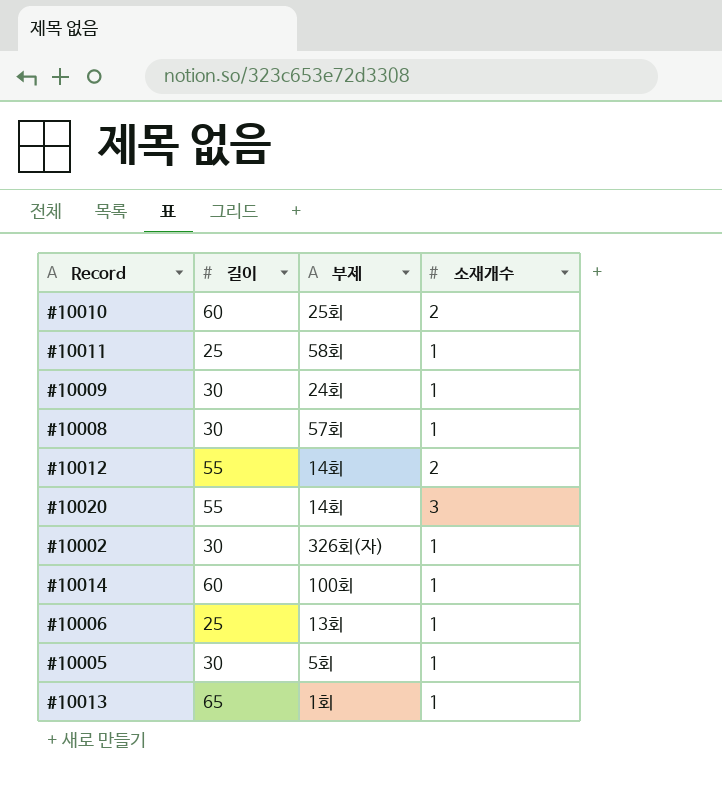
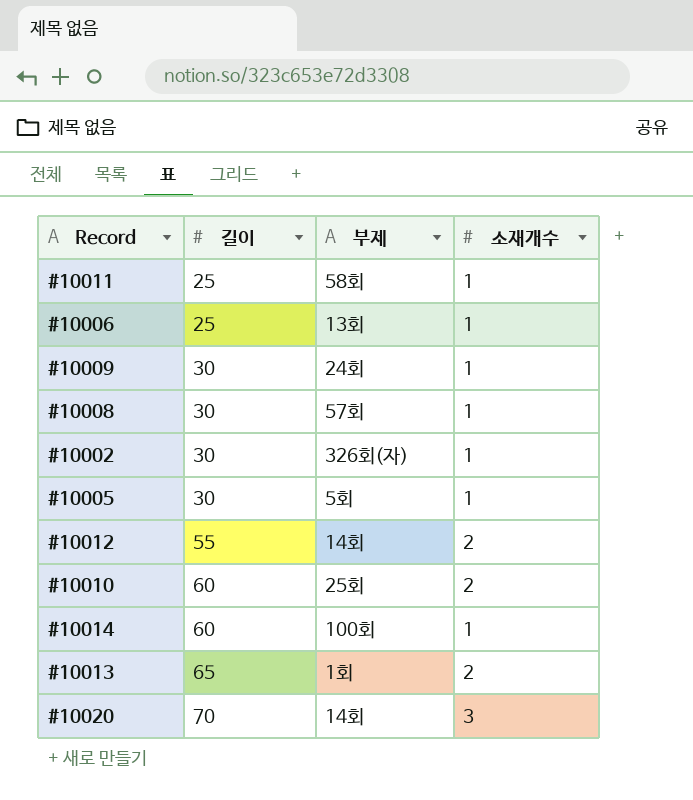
row order: none -> 길이 ascending
#10013 | 소재개수: 1 -> 2
#10020 | 길이: 55 -> 70

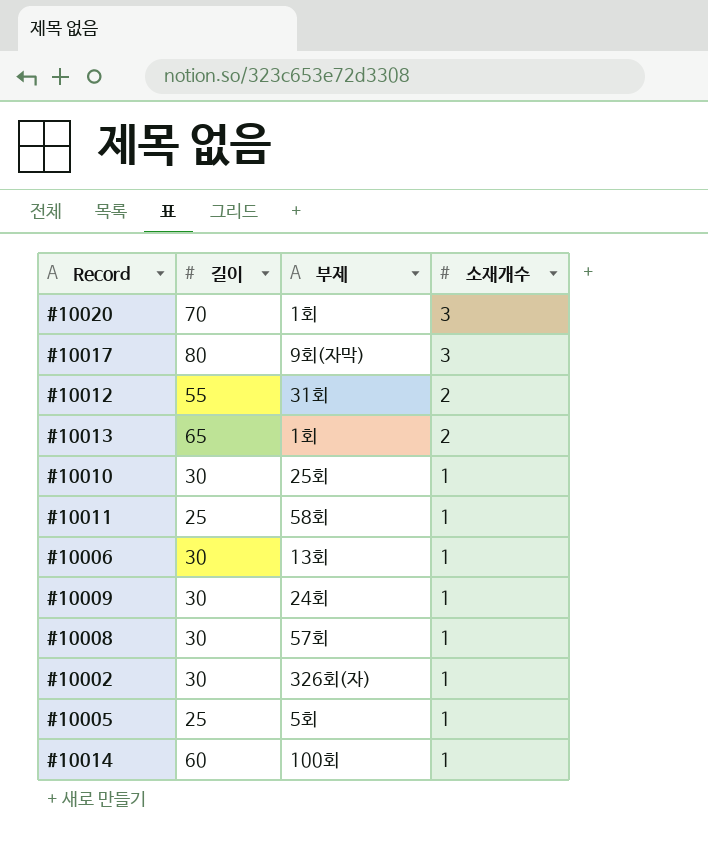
row order: 길이 ascending -> 소재개수 descending
#10020 | 부제: 14회 -> 1회
row #10017: none -> 80 | 9회(자막) | 3
#10012 | 부제: 14회 -> 31회
#10010 | 길이: 60 -> 30
#10010 | 소재개수: 2 -> 1
#10006 | 길이: 25 -> 30
#10005 | 길이: 30 -> 25

